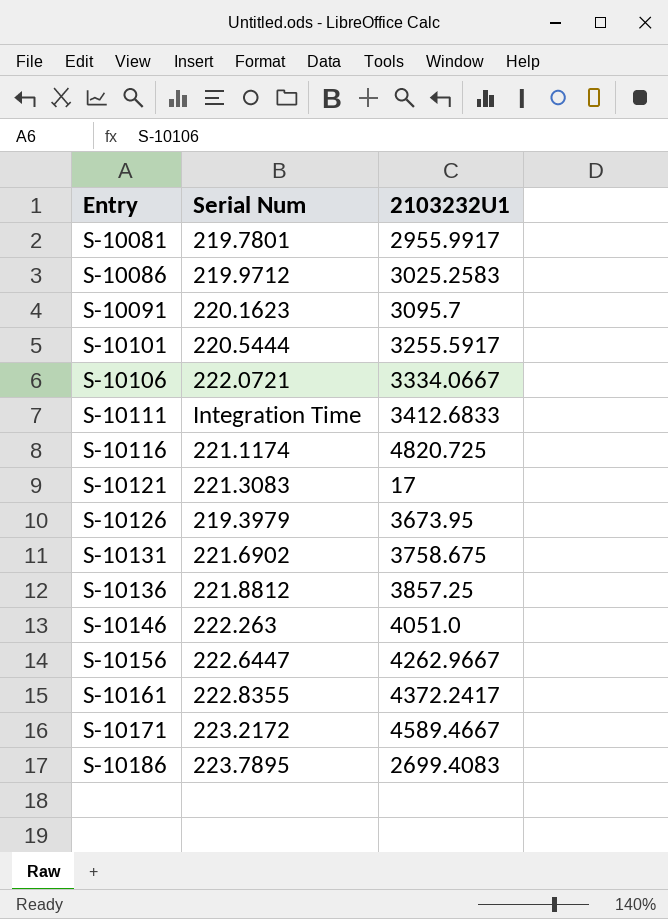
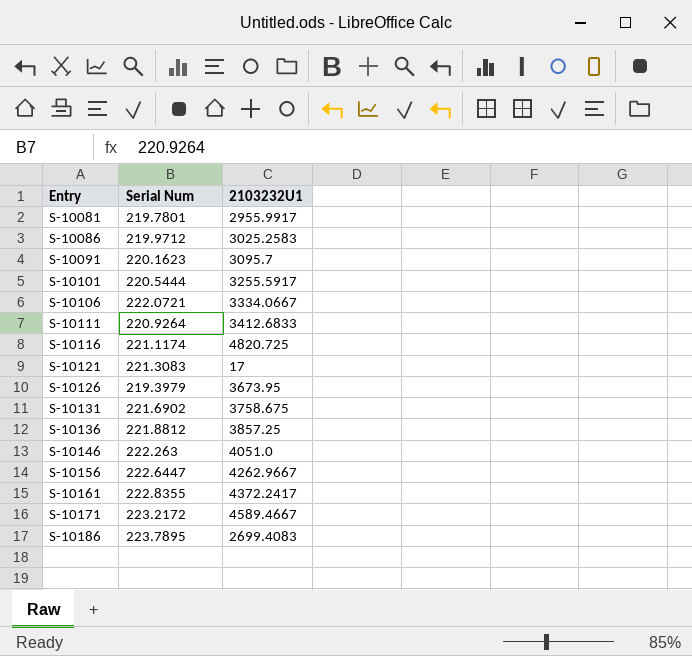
S-10111 | Serial Num: Integration Time -> 220.9264

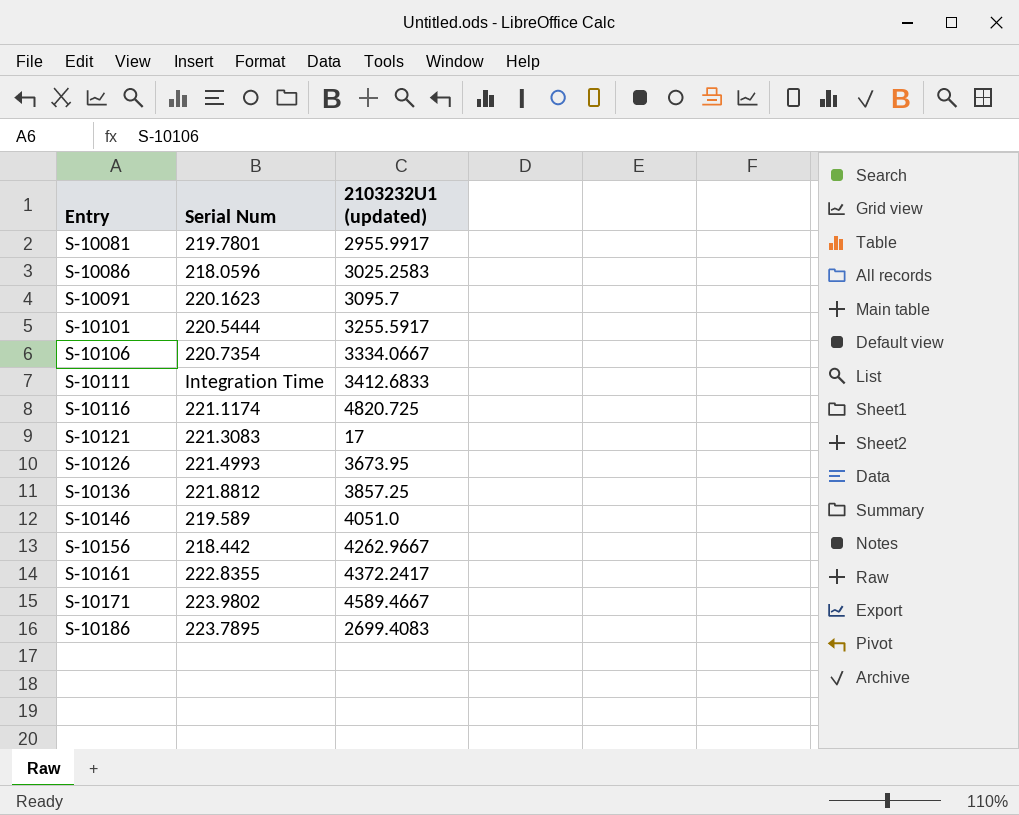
column name: 2103232U1 -> 2103232U1 (updated)
row S-10131: 221.6902 | 3758.675 -> none
S-10086 | Serial Num: 219.9712 -> 218.0596
S-10106 | Serial Num: 222.0721 -> 220.7354
S-10111 | Serial Num: 220.9264 -> Integration Time
S-10126 | Serial Num: 219.3979 -> 221.4993
S-10146 | Serial Num: 222.263 -> 219.589
S-10156 | Serial Num: 222.6447 -> 218.442
S-10171 | Serial Num: 223.2172 -> 223.9802

